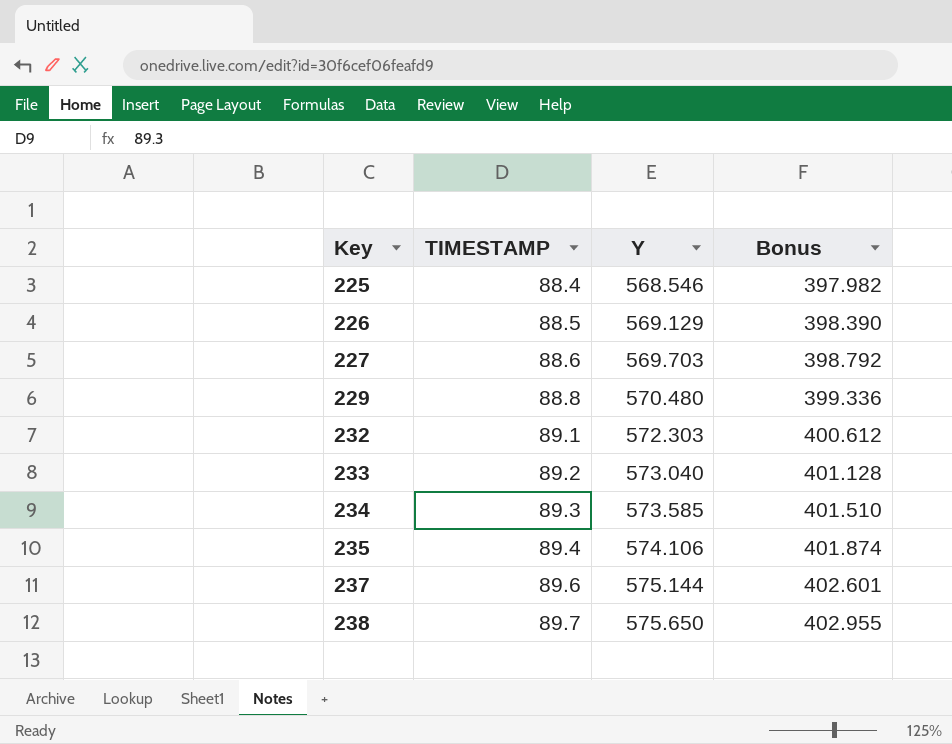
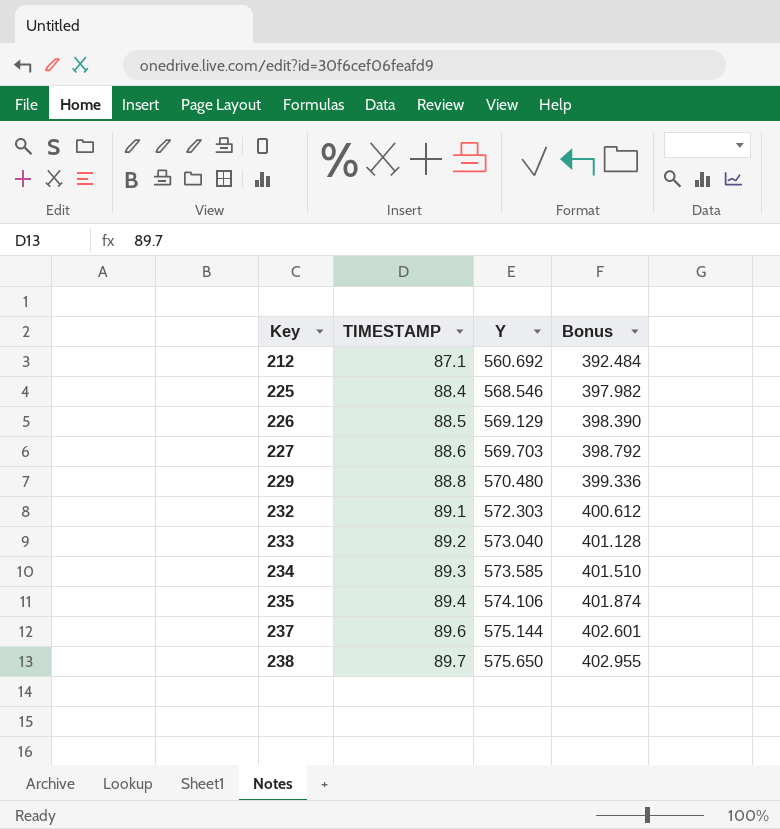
row 212: none -> 87.1 | 560.692 | 392.484

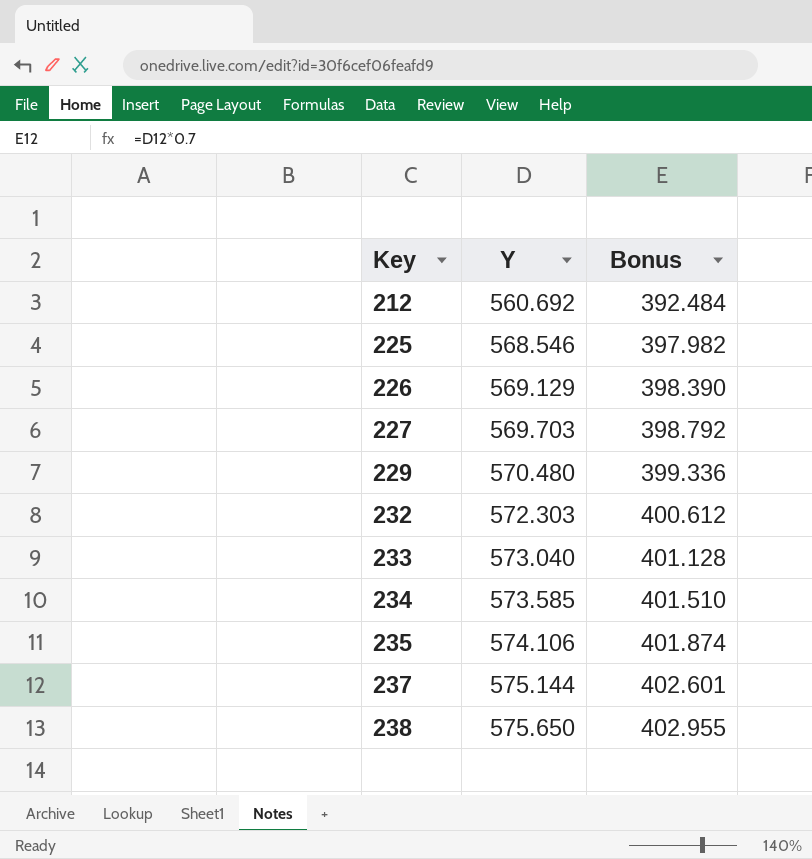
column TIMESTAMP | position: 2 -> none

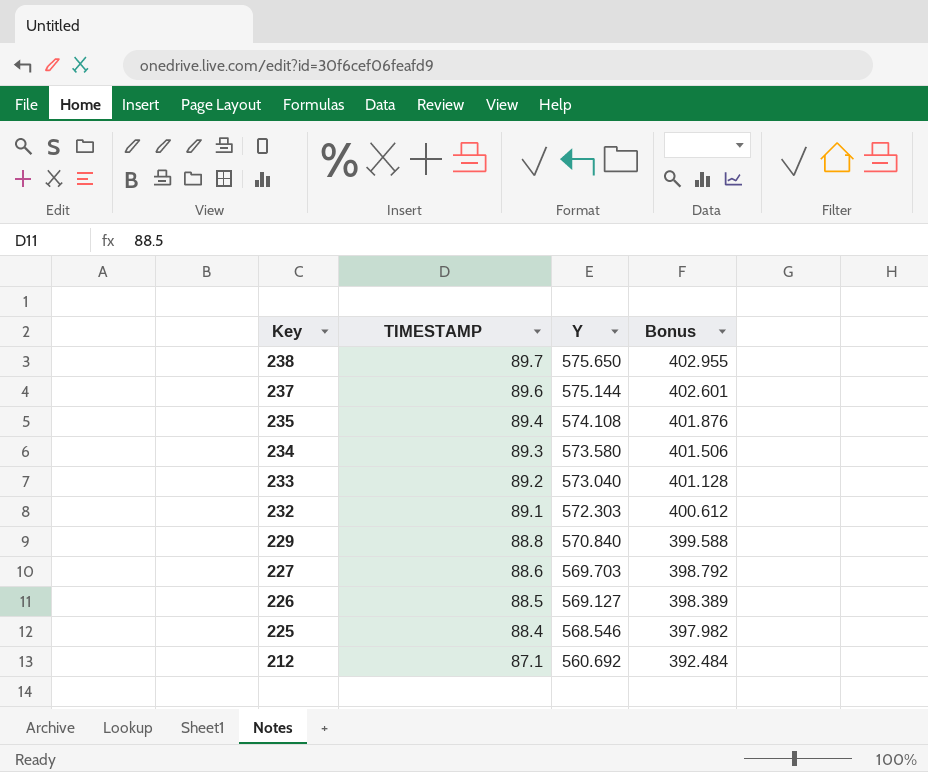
row order: Key ascending -> Key descending
column TIMESTAMP | position: none -> 2
235 | Y: 574.106 -> 574.108
235 | Bonus: 401.874 -> 401.876
234 | Y: 573.585 -> 573.580
234 | Bonus: 401.510 -> 401.506
229 | Y: 570.480 -> 570.840
229 | Bonus: 399.336 -> 399.588
226 | Y: 569.129 -> 569.127
226 | Bonus: 398.390 -> 398.389

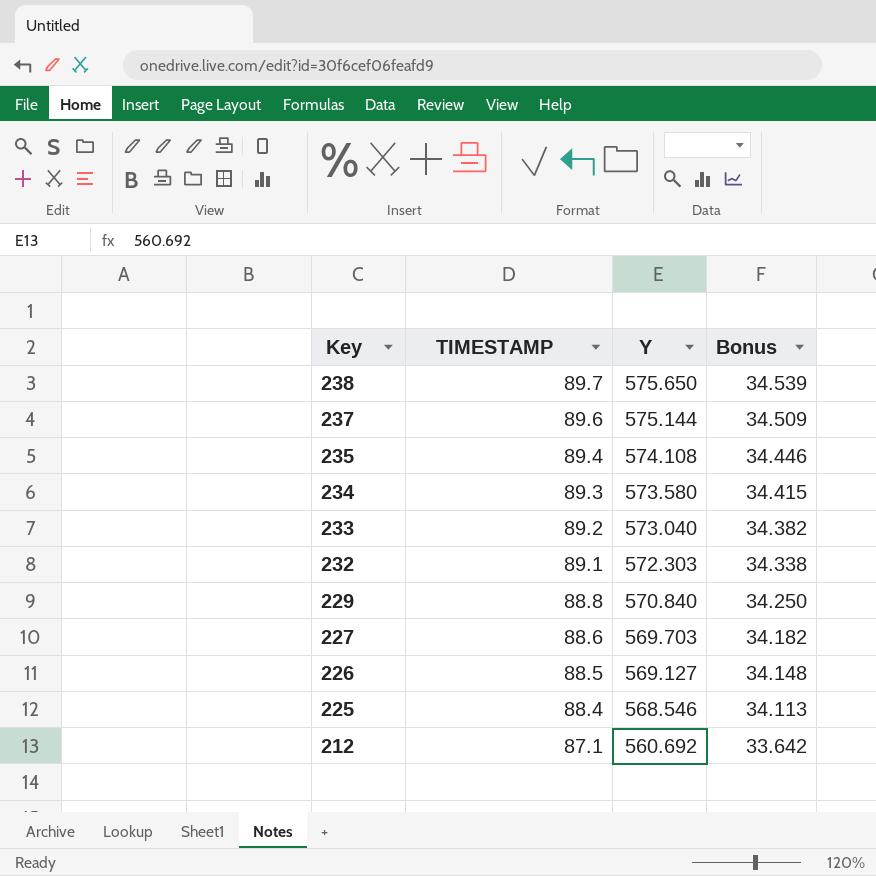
column Bonus | formula: [Y] * 0.7 -> [Y] * 0.06

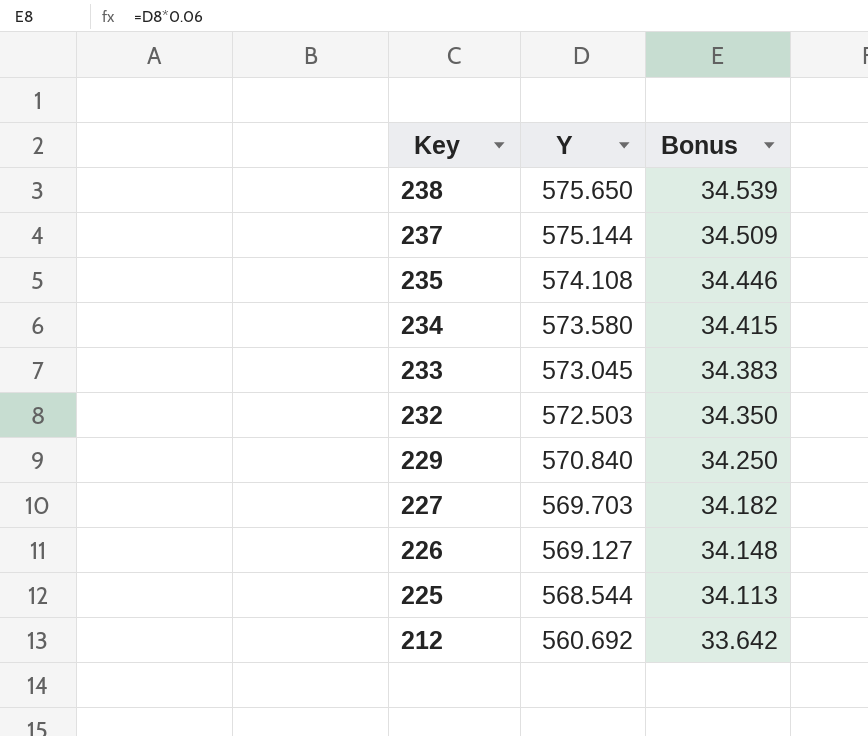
column TIMESTAMP | position: 2 -> none
233 | Y: 573.040 -> 573.045
233 | Bonus: 34.382 -> 34.383
232 | Y: 572.303 -> 572.503
232 | Bonus: 34.338 -> 34.350
225 | Y: 568.546 -> 568.544

